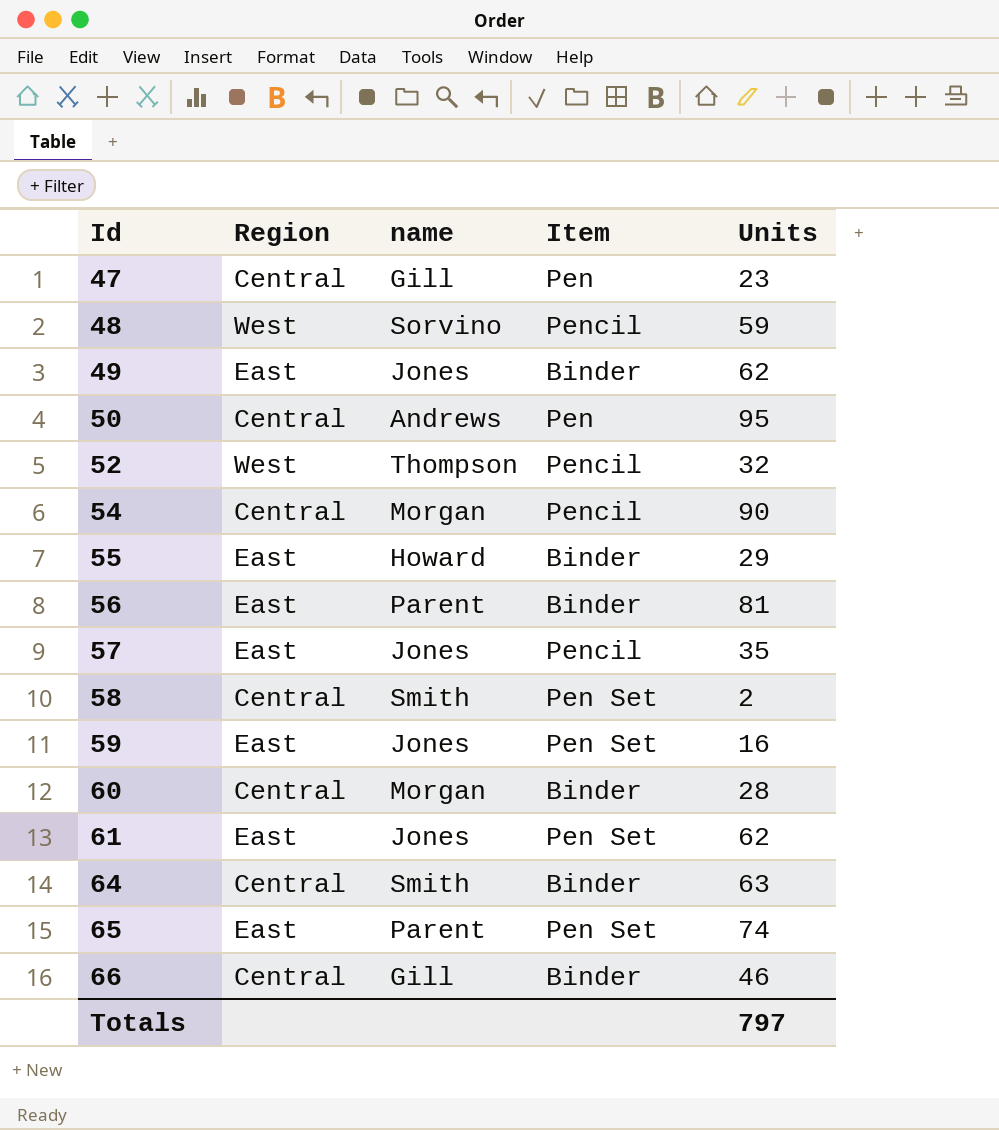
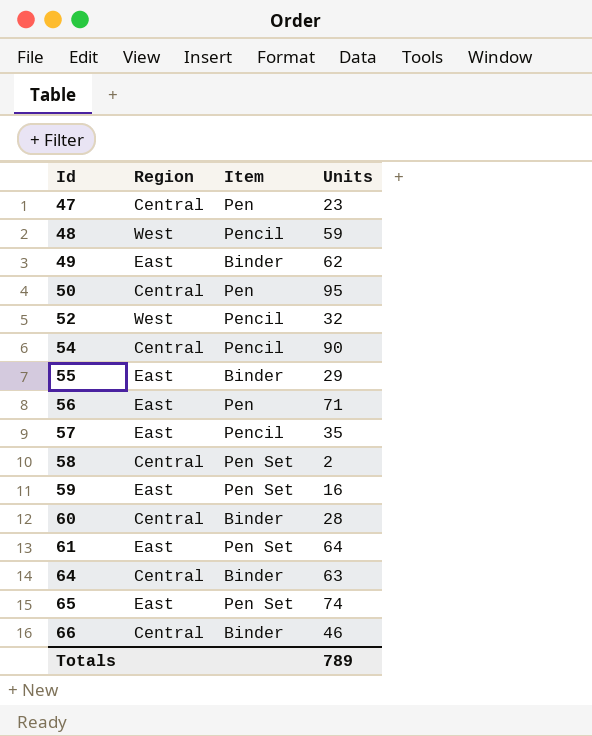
column name | position: 3 -> none
56 | Item: Binder -> Pen
56 | Units: 81 -> 71
61 | Units: 62 -> 64
Totals | Units: 797 -> 789

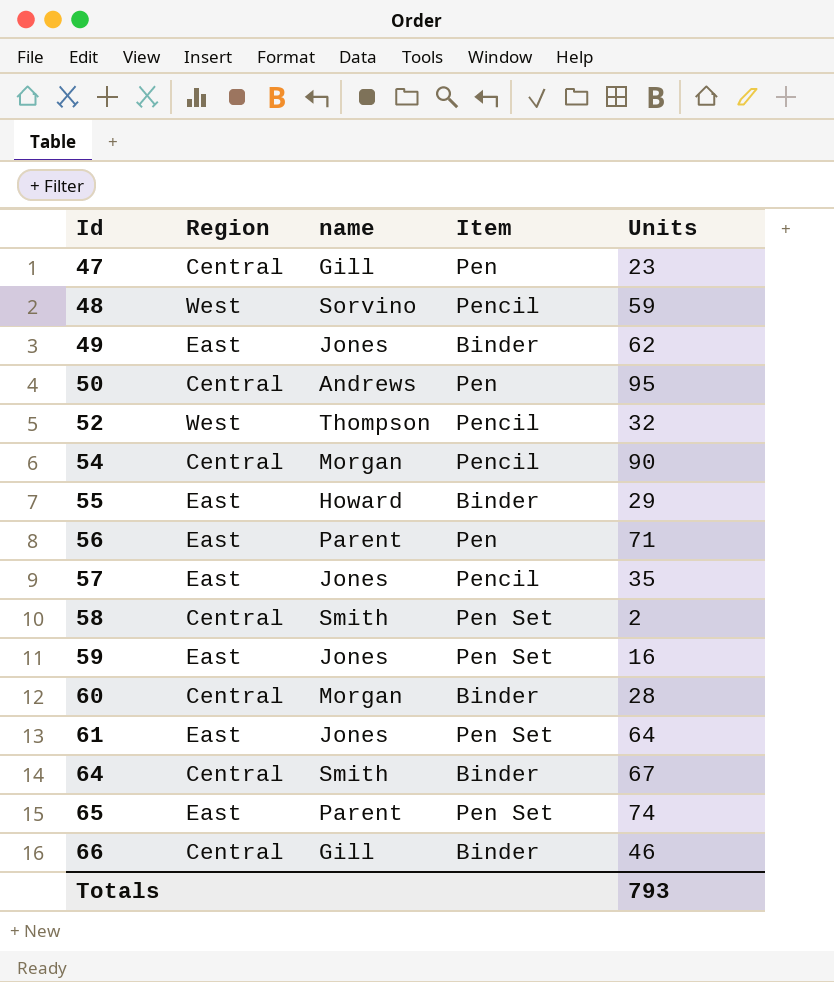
column name | position: none -> 3
64 | Units: 63 -> 67
Totals | Units: 789 -> 793

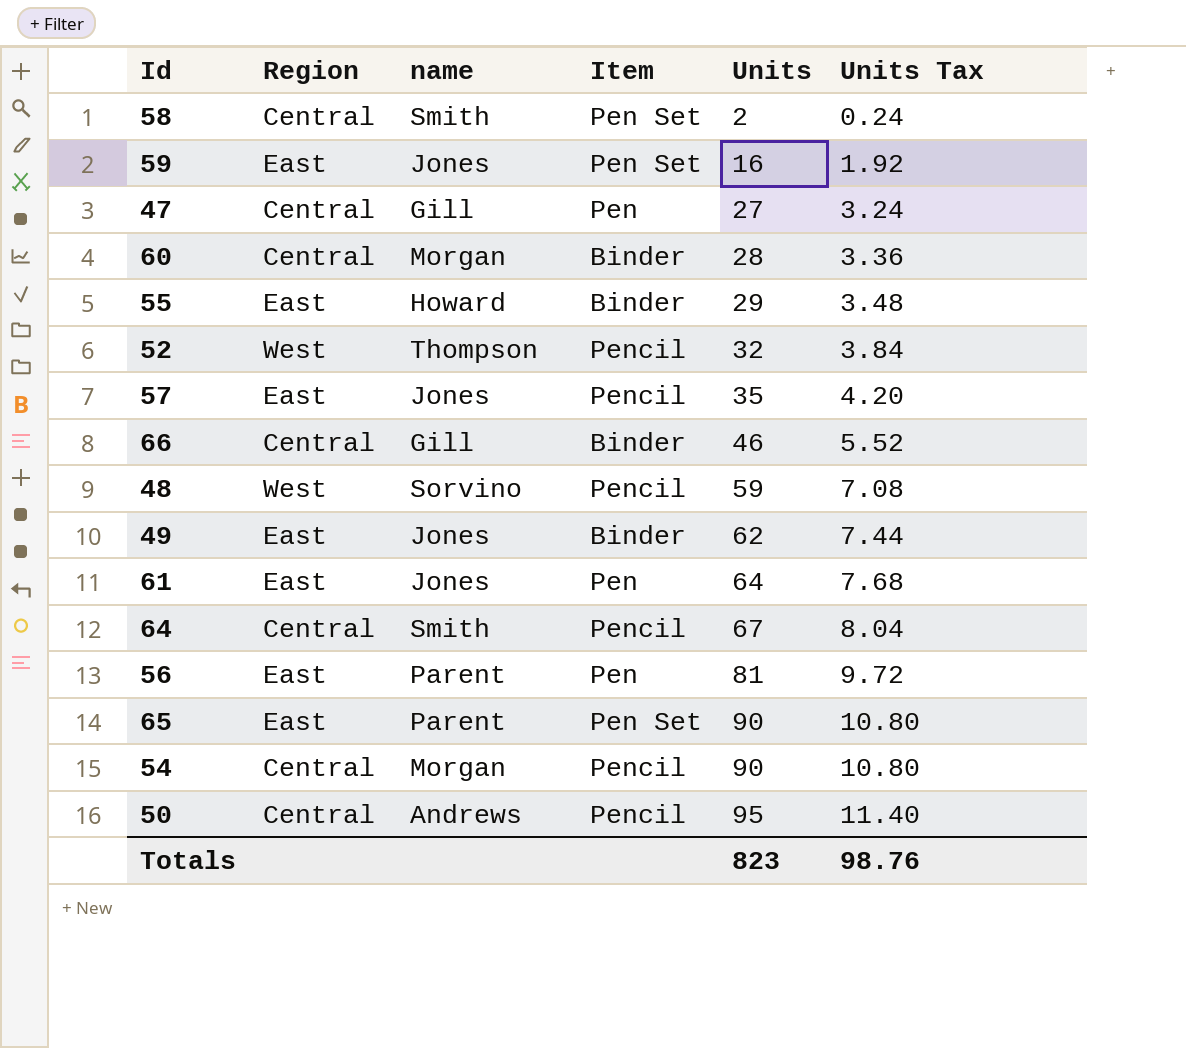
row order: Id ascending -> Units ascending
column Units Tax | formula: none -> [Units] * 0.12
47 | Units: 23 -> 27
61 | Item: Pen Set -> Pen
64 | Item: Binder -> Pencil
56 | Units: 71 -> 81
65 | Units: 74 -> 90
50 | Item: Pen -> Pencil
Totals | Units: 793 -> 823

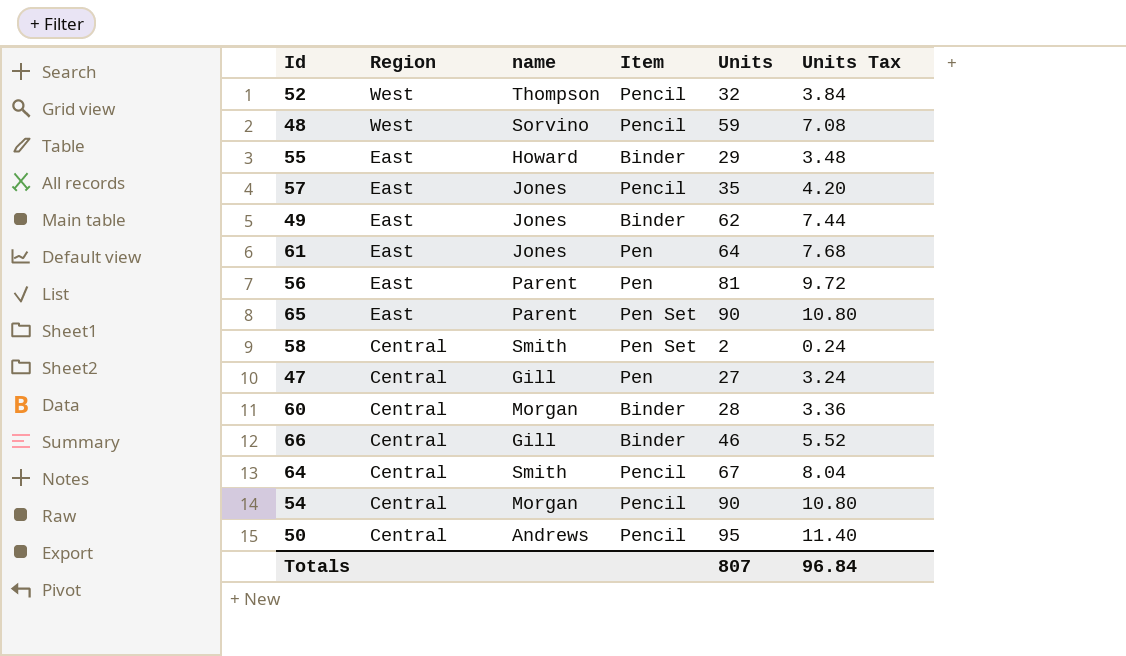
row order: Units ascending -> Region descending
row 59: East | Jones | Pen Set | 16 | 1.92 -> none
Totals | Units: 823 -> 807
Totals | Units Tax: 98.76 -> 96.84

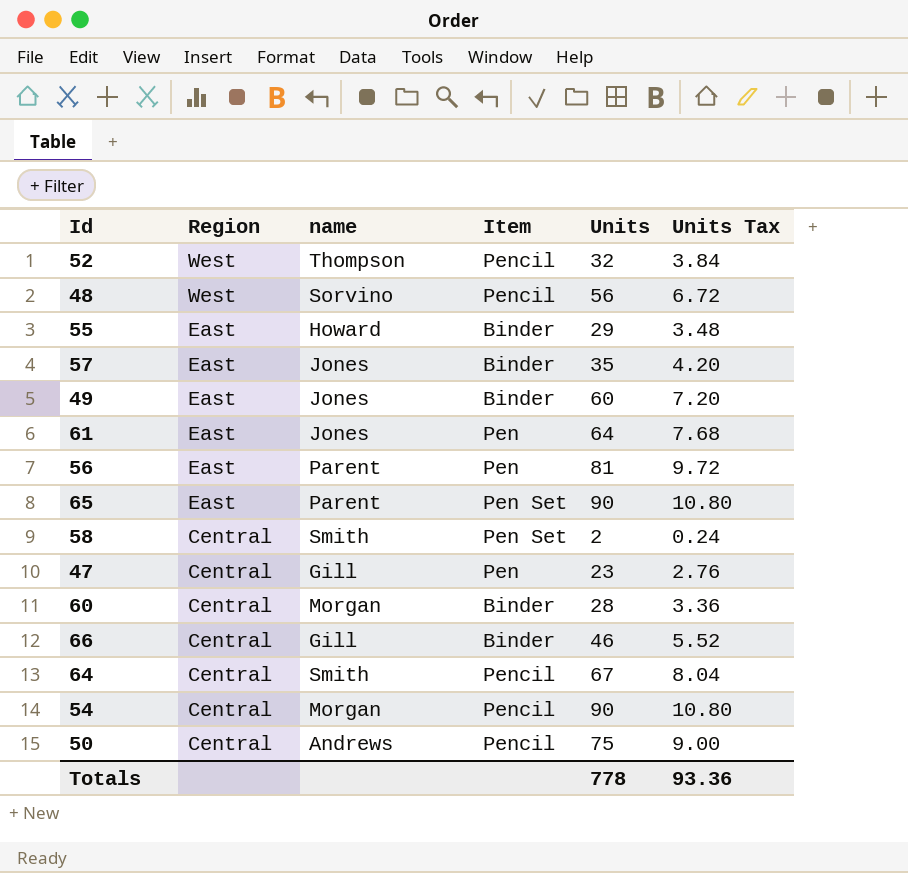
48 | Units: 59 -> 56
48 | Units Tax: 7.08 -> 6.72
57 | Item: Pencil -> Binder
49 | Units: 62 -> 60
49 | Units Tax: 7.44 -> 7.20
47 | Units: 27 -> 23
47 | Units Tax: 3.24 -> 2.76
50 | Units: 95 -> 75
50 | Units Tax: 11.40 -> 9.00
Totals | Units: 807 -> 778
Totals | Units Tax: 96.84 -> 93.36

